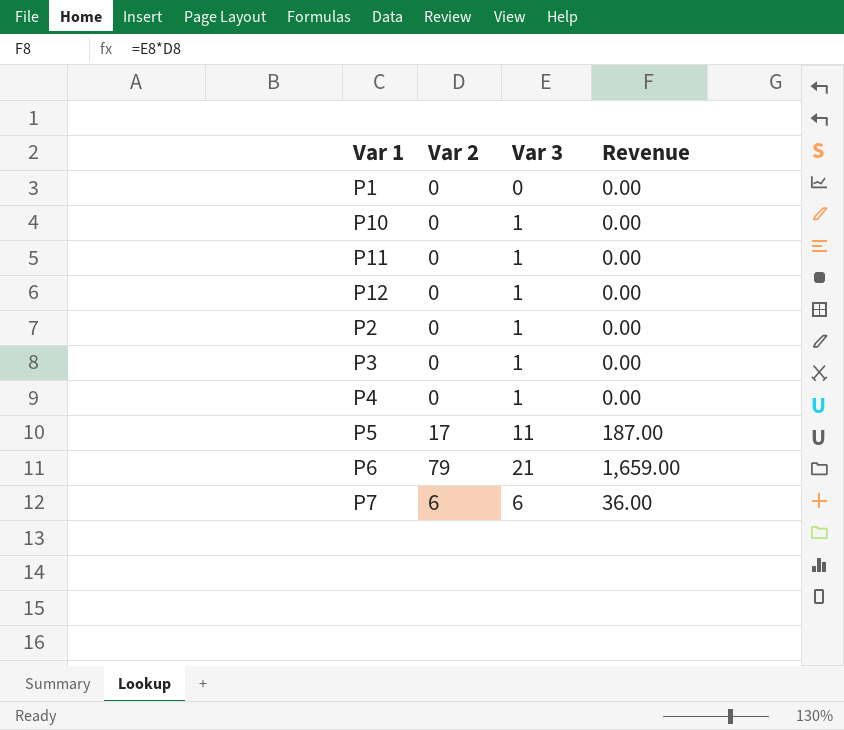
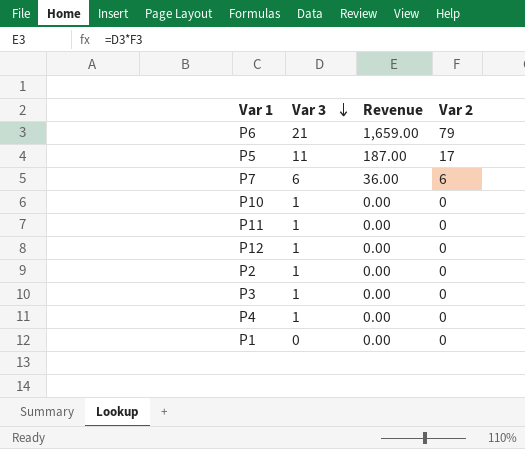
row order: none -> Var 3 descending
column Var 2 | position: 2 -> 4

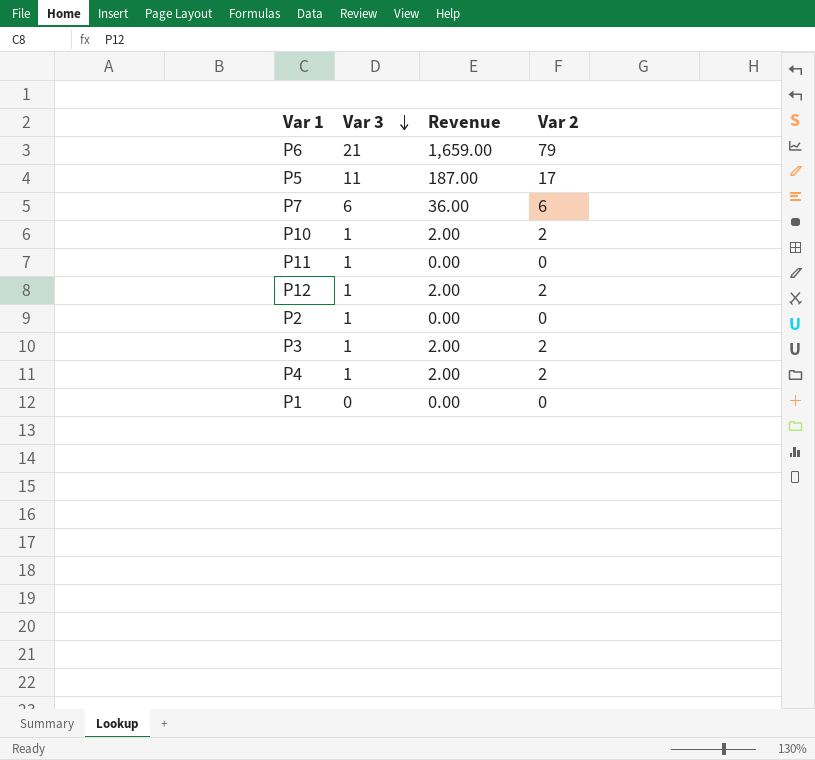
P10 | Revenue: 0.00 -> 2.00
P10 | Var 2: 0 -> 2
P12 | Revenue: 0.00 -> 2.00
P12 | Var 2: 0 -> 2
P3 | Revenue: 0.00 -> 2.00
P3 | Var 2: 0 -> 2
P4 | Revenue: 0.00 -> 2.00
P4 | Var 2: 0 -> 2

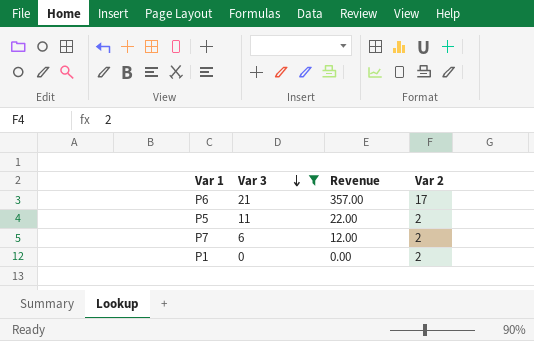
filter: none -> Var 3 != 1
P6 | Revenue: 1,659.00 -> 357.00
P6 | Var 2: 79 -> 17
P5 | Revenue: 187.00 -> 22.00
P5 | Var 2: 17 -> 2
P7 | Revenue: 36.00 -> 12.00
P7 | Var 2: 6 -> 2
P1 | Var 2: 0 -> 2

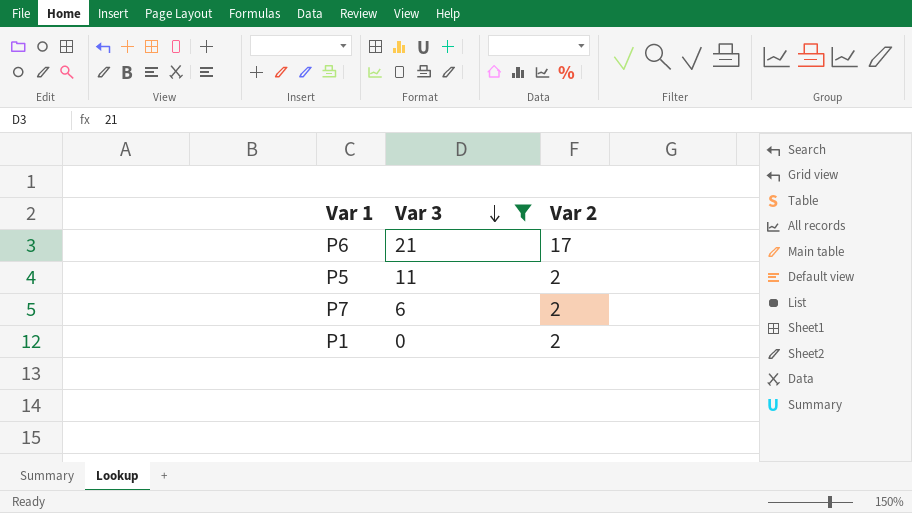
column Revenue | formula: [Var 3] * [Var 2] -> none

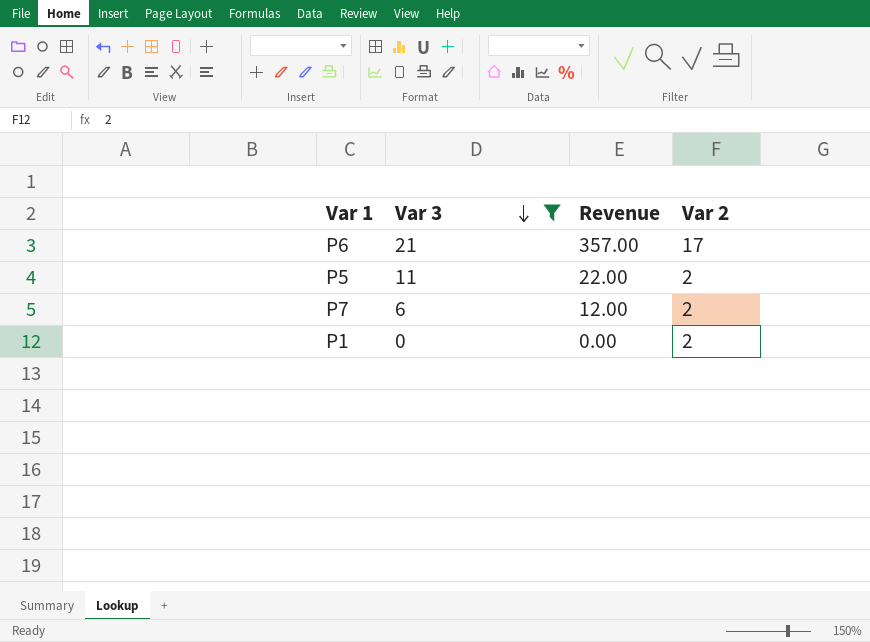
column Revenue | formula: none -> [Var 3] * [Var 2]

